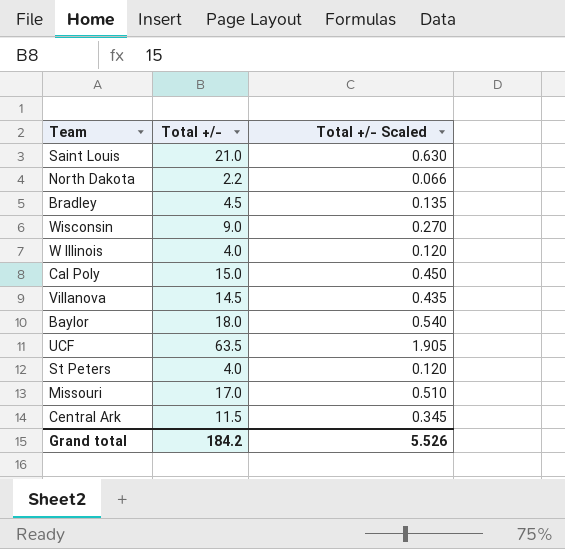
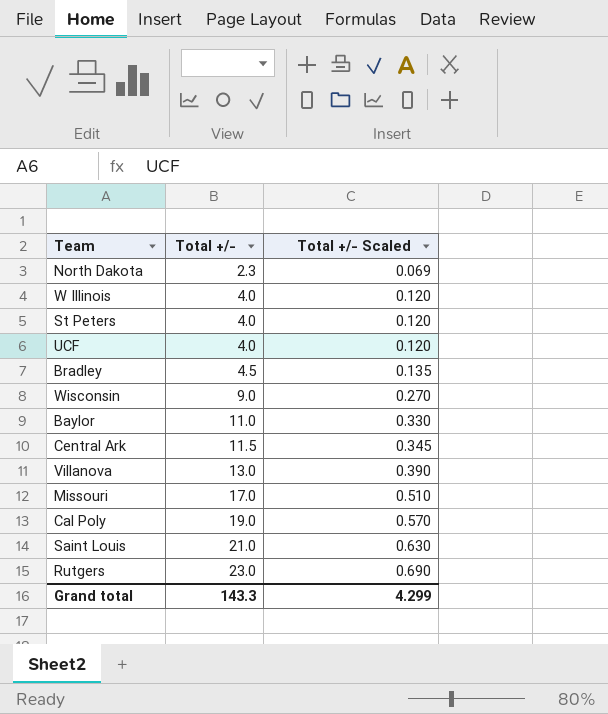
row order: none -> Total +/- ascending
North Dakota | Total +/-: 2.2 -> 2.3
North Dakota | Total +/- Scaled: 0.066 -> 0.069
UCF | Total +/-: 63.5 -> 4.0
UCF | Total +/- Scaled: 1.905 -> 0.120
Baylor | Total +/-: 18.0 -> 11.0
Baylor | Total +/- Scaled: 0.540 -> 0.330
Villanova | Total +/-: 14.5 -> 13.0
Villanova | Total +/- Scaled: 0.435 -> 0.390
Cal Poly | Total +/-: 15.0 -> 19.0
Cal Poly | Total +/- Scaled: 0.450 -> 0.570
row Rutgers: none -> 23.0 | 0.690
Grand total | Total +/-: 184.2 -> 143.3
Grand total | Total +/- Scaled: 5.526 -> 4.299

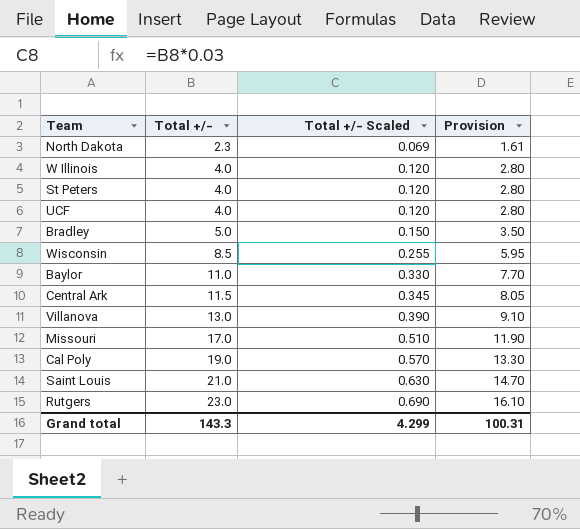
column Provision | formula: none -> [Total +/-] * 0.7
Bradley | Total +/-: 4.5 -> 5.0
Bradley | Total +/- Scaled: 0.135 -> 0.150
Wisconsin | Total +/-: 9.0 -> 8.5
Wisconsin | Total +/- Scaled: 0.270 -> 0.255

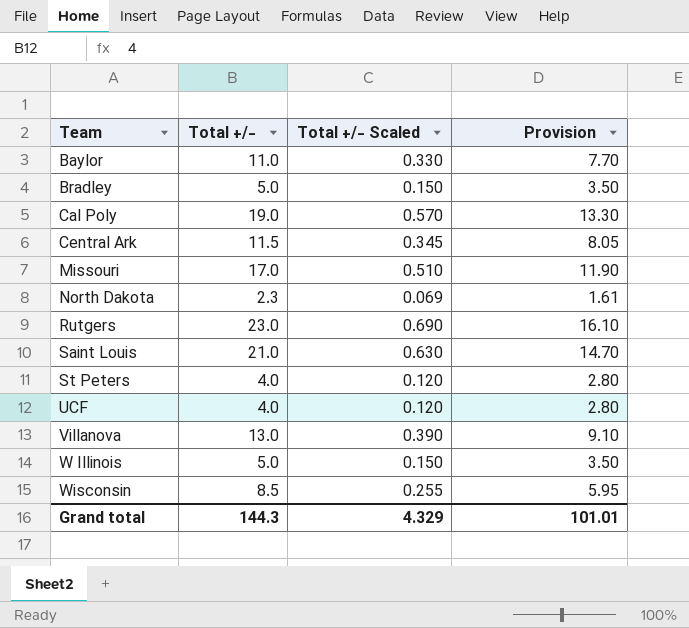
row order: Total +/- ascending -> Team ascending
W Illinois | Total +/-: 4.0 -> 5.0
W Illinois | Total +/- Scaled: 0.120 -> 0.150
W Illinois | Provision: 2.80 -> 3.50
Grand total | Total +/-: 143.3 -> 144.3
Grand total | Total +/- Scaled: 4.299 -> 4.329
Grand total | Provision: 100.31 -> 101.01

